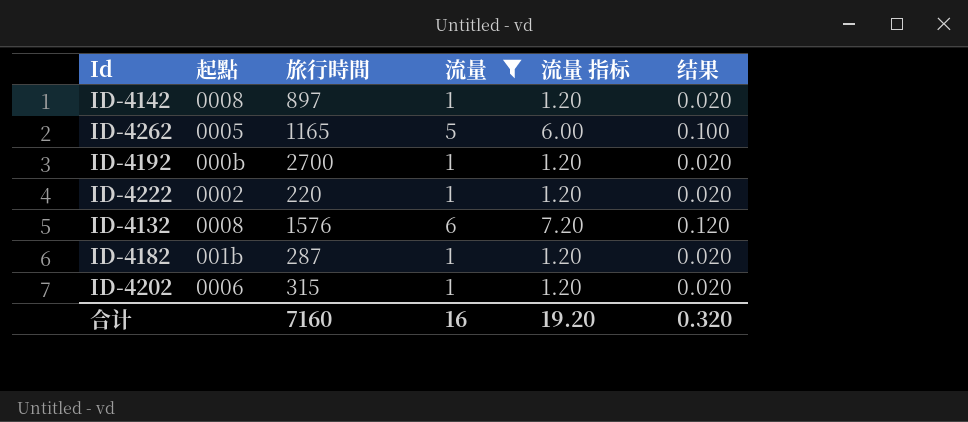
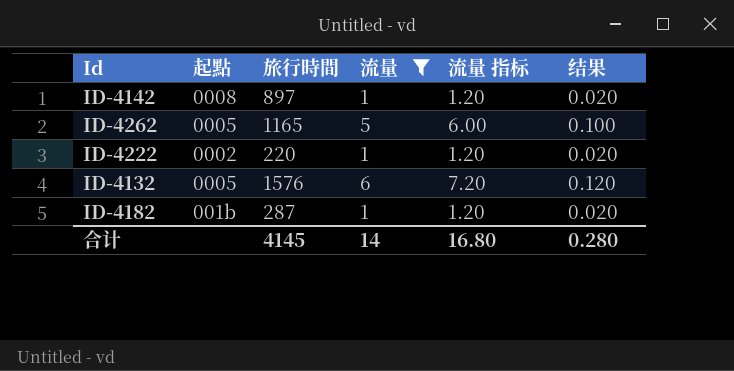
row ID-4192: 000b | 2700 | 1 | 1.20 | 0.020 -> none
row ID-4202: 0006 | 315 | 1 | 1.20 | 0.020 -> none
ID-4132 | 起點: 0008 -> 0005
合计 | 旅行時間: 7160 -> 4145
合计 | 流量: 16 -> 14
合计 | 流量 指标: 19.20 -> 16.80
合计 | 结果: 0.320 -> 0.280

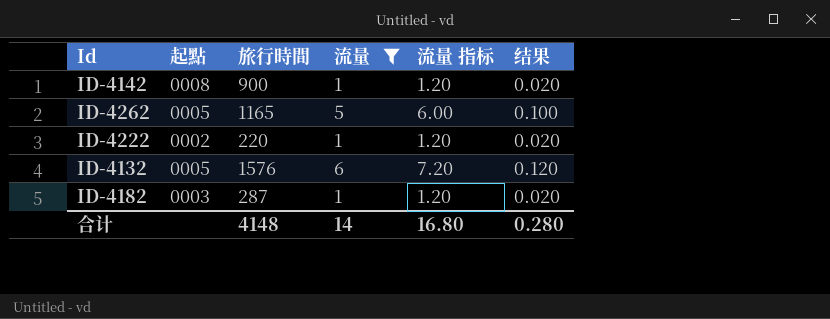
ID-4142 | 旅行時間: 897 -> 900
ID-4182 | 起點: 001b -> 0003
合计 | 旅行時間: 4145 -> 4148

